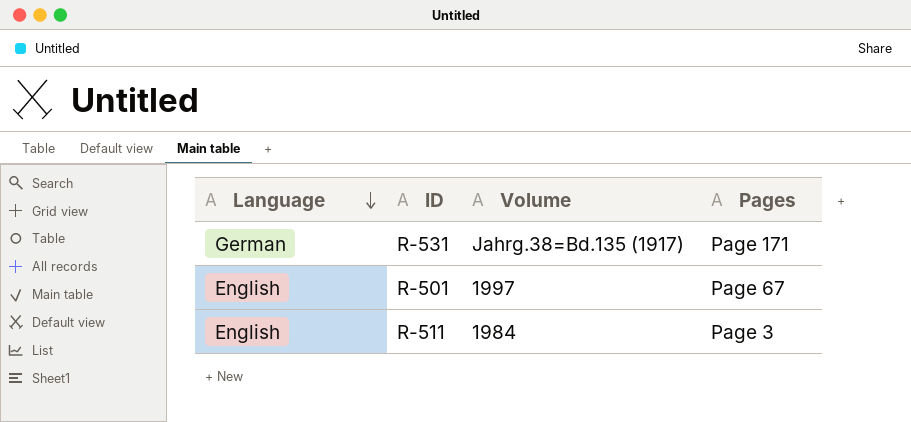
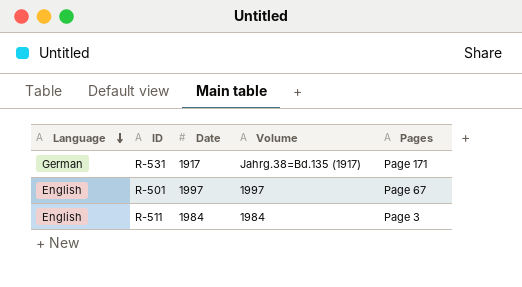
column Date | position: none -> 3

